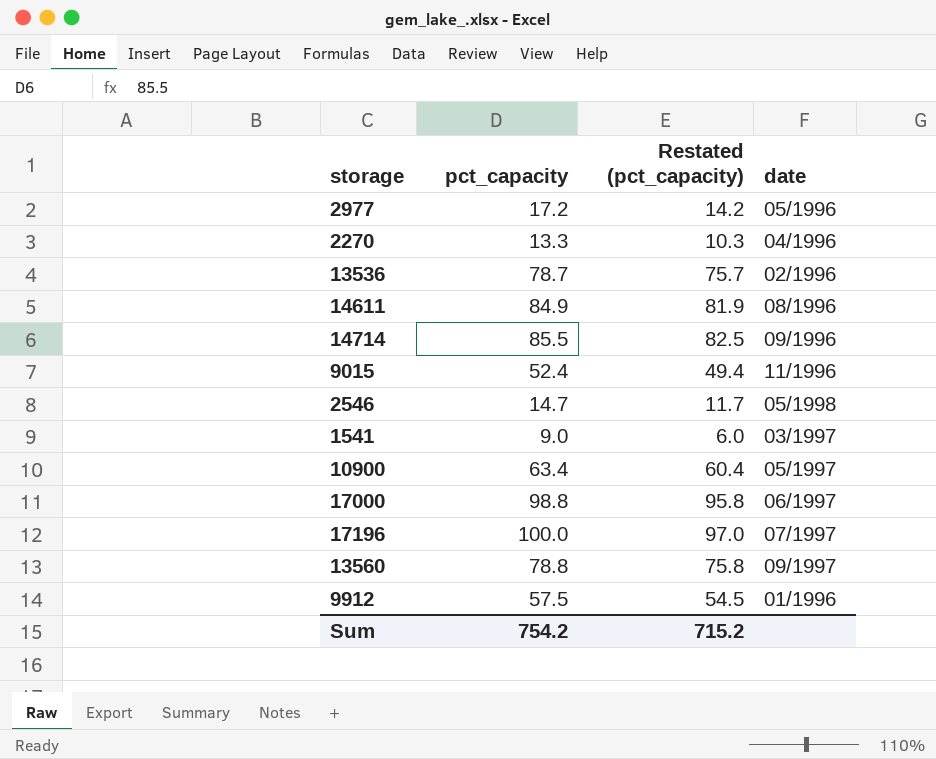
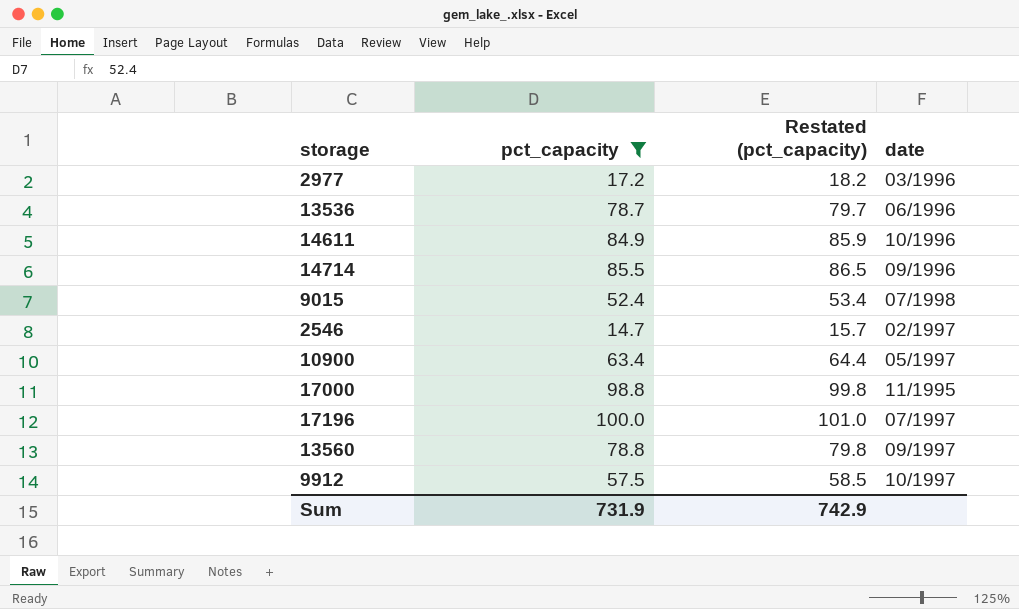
filter: none -> pct_capacity >= 14.7
column Restated (pct_capacity) | formula: [pct_capacity] - 3 -> [pct_capacity] + 1
2977 | date: 05/1996 -> 03/1996
13536 | date: 02/1996 -> 06/1996
14611 | date: 08/1996 -> 10/1996
9015 | date: 11/1996 -> 07/1998
2546 | date: 05/1998 -> 02/1997
17000 | date: 06/1997 -> 11/1995
9912 | date: 01/1996 -> 10/1997
Sum | pct_capacity: 754.2 -> 731.9
Sum | Restated (pct_capacity): 715.2 -> 742.9

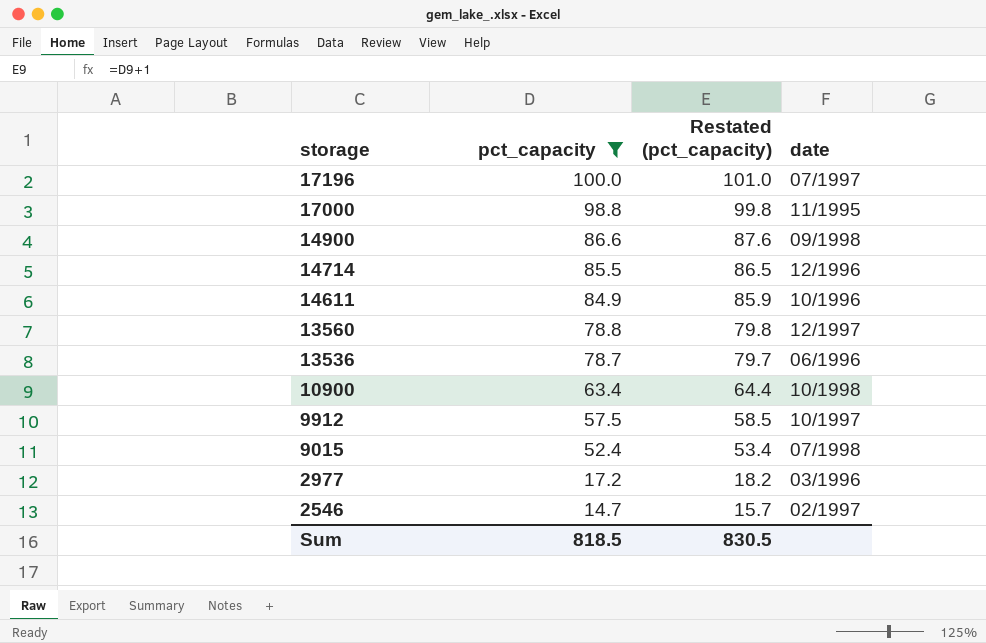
row order: none -> storage descending
row 14900: none -> 86.6 | 87.6 | 09/1998
14714 | date: 09/1996 -> 12/1996
13560 | date: 09/1997 -> 12/1997
10900 | date: 05/1997 -> 10/1998
Sum | pct_capacity: 731.9 -> 818.5
Sum | Restated (pct_capacity): 742.9 -> 830.5

